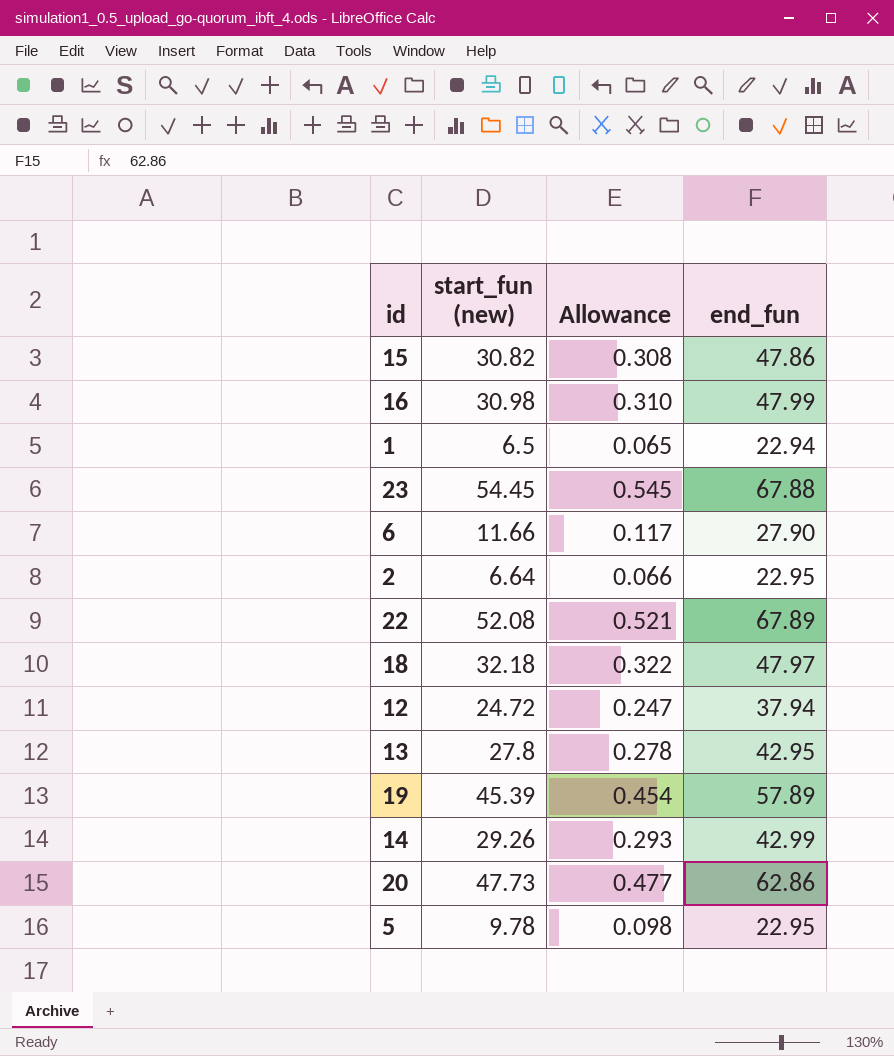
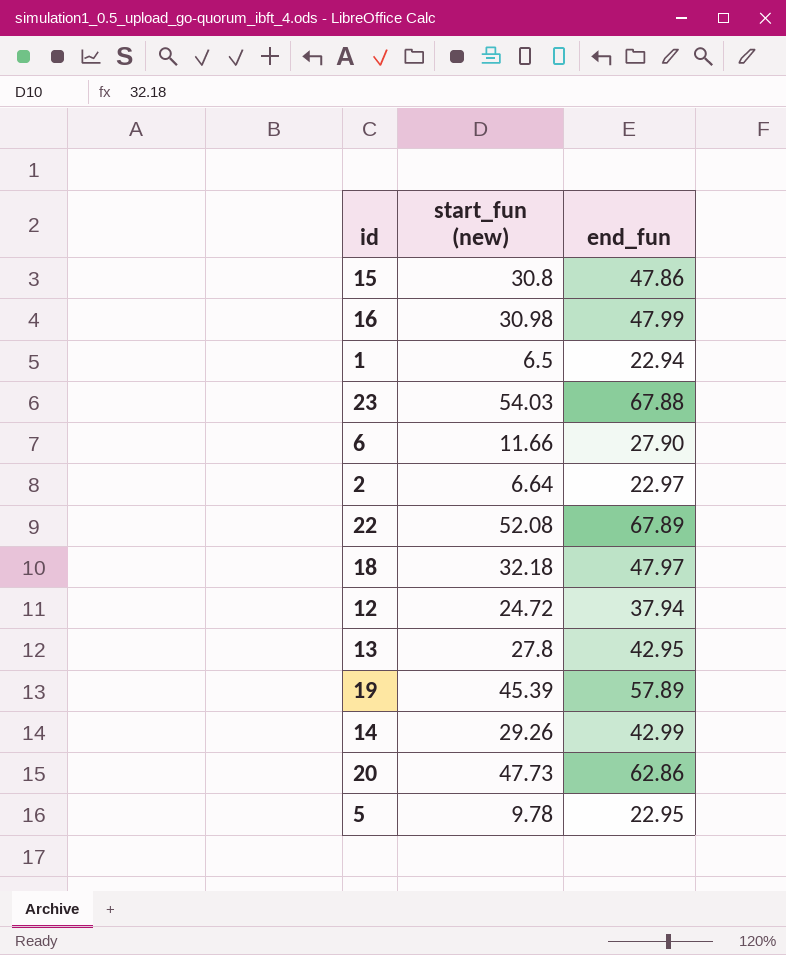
column Allowance | formula: [start_fun (new)] * 0.01 -> none
15 | start_fun (new): 30.82 -> 30.8
23 | start_fun (new): 54.45 -> 54.03
2 | end_fun: 22.95 -> 22.97

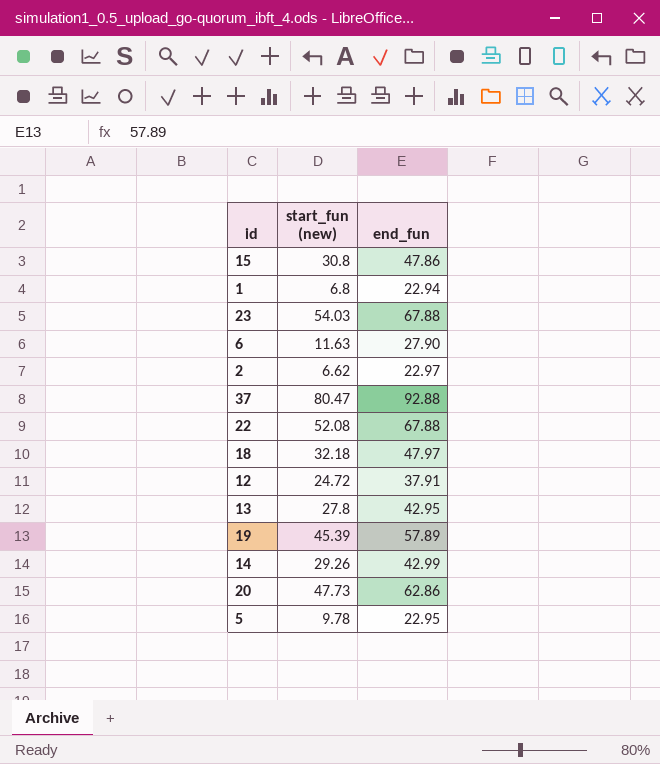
row 16: 30.98 | 47.99 -> none
1 | start_fun (new): 6.5 -> 6.8
6 | start_fun (new): 11.66 -> 11.63
2 | start_fun (new): 6.64 -> 6.62
row 37: none -> 80.47 | 92.88
22 | end_fun: 67.89 -> 67.88
12 | end_fun: 37.94 -> 37.91

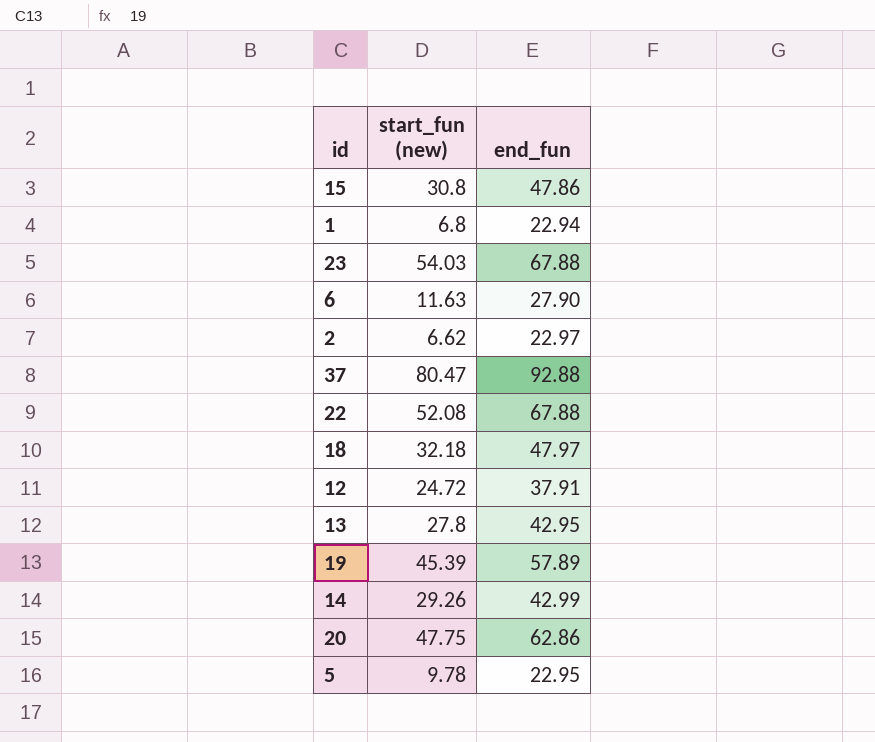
20 | start_fun (new): 47.73 -> 47.75

